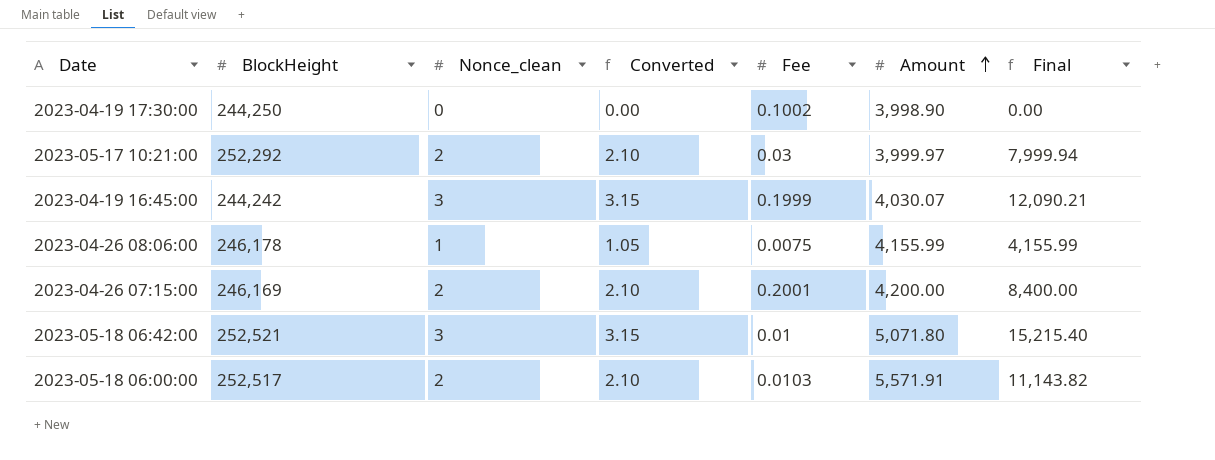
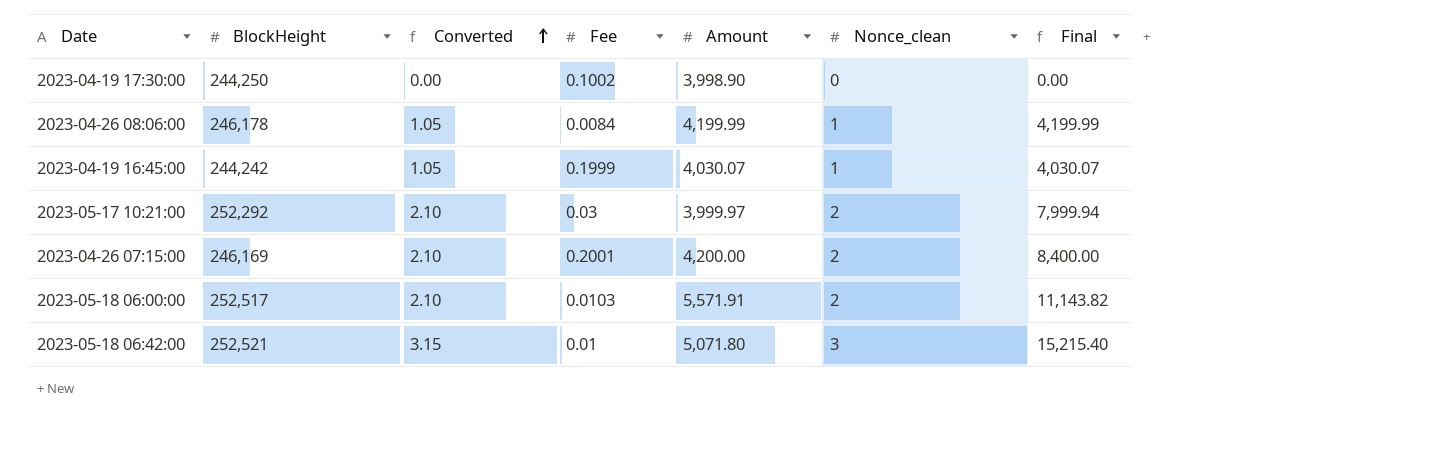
row order: Amount ascending -> Converted ascending
column Nonce_clean | position: 3 -> 6
2023-04-26 08:06:00 | Fee: 0.0075 -> 0.0084
2023-04-26 08:06:00 | Amount: 4,155.99 -> 4,199.99
2023-04-26 08:06:00 | Final: 4,155.99 -> 4,199.99
2023-04-19 16:45:00 | Converted: 3.15 -> 1.05
2023-04-19 16:45:00 | Nonce_clean: 3 -> 1
2023-04-19 16:45:00 | Final: 12,090.21 -> 4,030.07

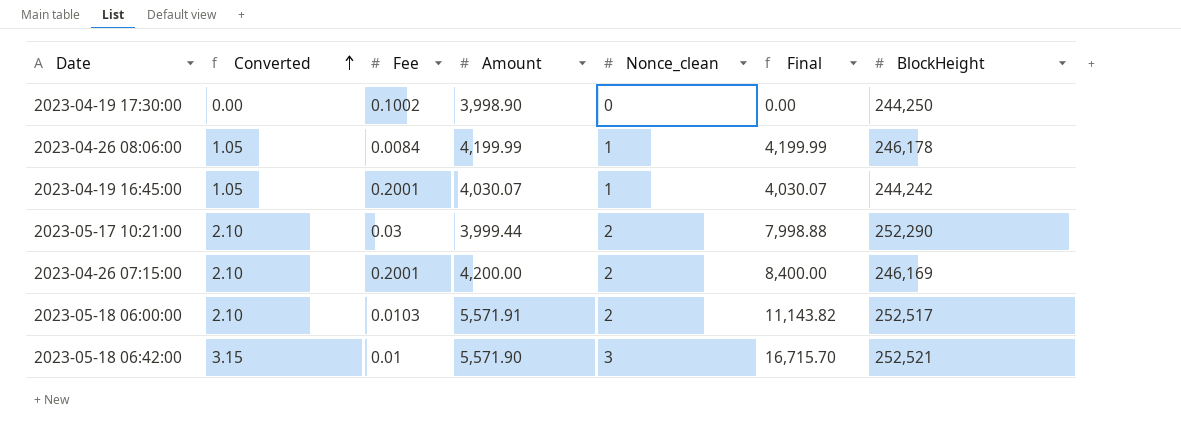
column BlockHeight | position: 2 -> 7
2023-04-19 16:45:00 | Fee: 0.1999 -> 0.2001
2023-05-17 10:21:00 | Amount: 3,999.97 -> 3,999.44
2023-05-17 10:21:00 | Final: 7,999.94 -> 7,998.88
2023-05-17 10:21:00 | BlockHeight: 252,292 -> 252,290
2023-05-18 06:42:00 | Amount: 5,071.80 -> 5,571.90
2023-05-18 06:42:00 | Final: 15,215.40 -> 16,715.70

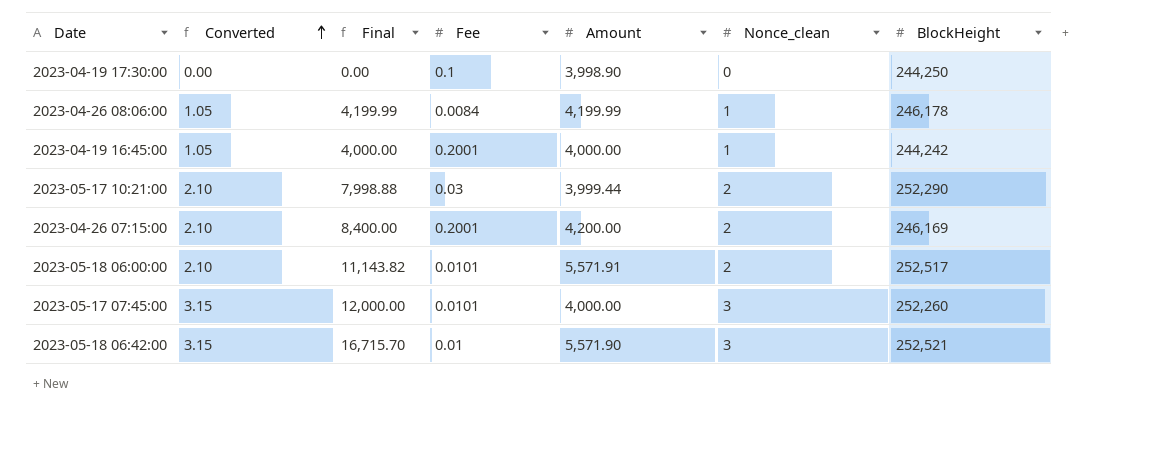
column Final | position: 6 -> 3
2023-04-19 17:30:00 | Fee: 0.1002 -> 0.1
2023-04-19 16:45:00 | Final: 4,030.07 -> 4,000.00
2023-04-19 16:45:00 | Amount: 4,030.07 -> 4,000.00
2023-05-18 06:00:00 | Fee: 0.0103 -> 0.0101
row 2023-05-17 07:45:00: none -> 3.15 | 12,000.00 | 0.0101 | 4,000.00 | 3 | 252,260

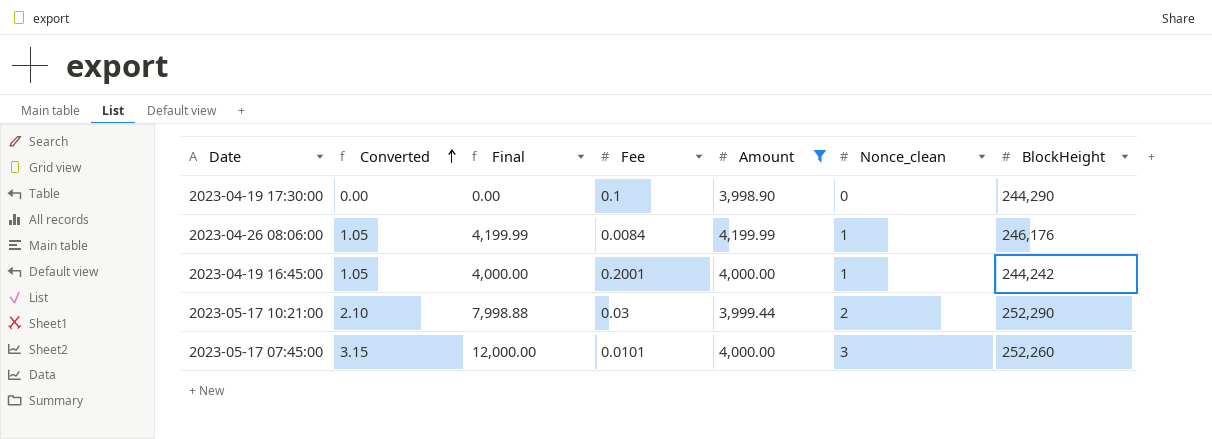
filter: none -> Amount <= 4,199.99
2023-04-19 17:30:00 | BlockHeight: 244,250 -> 244,290
2023-04-26 08:06:00 | BlockHeight: 246,178 -> 246,176

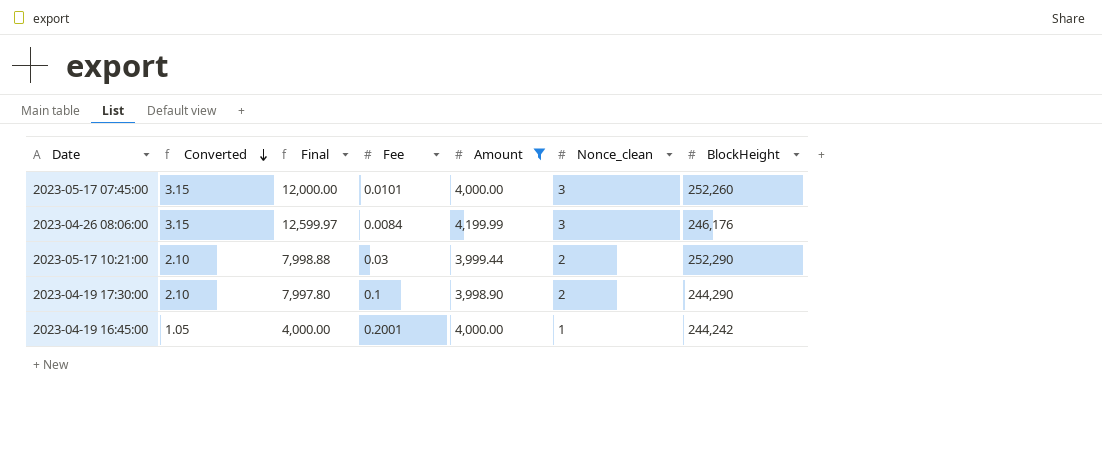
row order: Converted ascending -> Converted descending
2023-04-26 08:06:00 | Converted: 1.05 -> 3.15
2023-04-26 08:06:00 | Final: 4,199.99 -> 12,599.97
2023-04-26 08:06:00 | Nonce_clean: 1 -> 3
2023-04-19 17:30:00 | Converted: 0.00 -> 2.10
2023-04-19 17:30:00 | Final: 0.00 -> 7,997.80
2023-04-19 17:30:00 | Nonce_clean: 0 -> 2

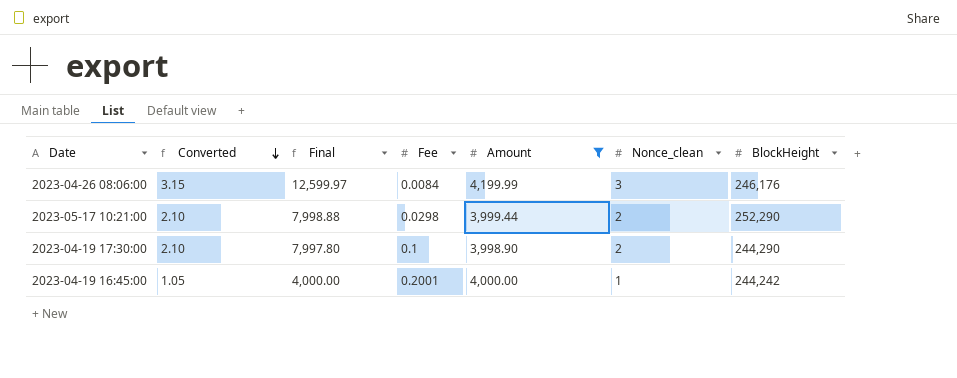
row 2023-05-17 07:45:00: 3.15 | 12,000.00 | 0.0101 | 4,000.00 | 3 | 252,260 -> none
2023-05-17 10:21:00 | Fee: 0.03 -> 0.0298

